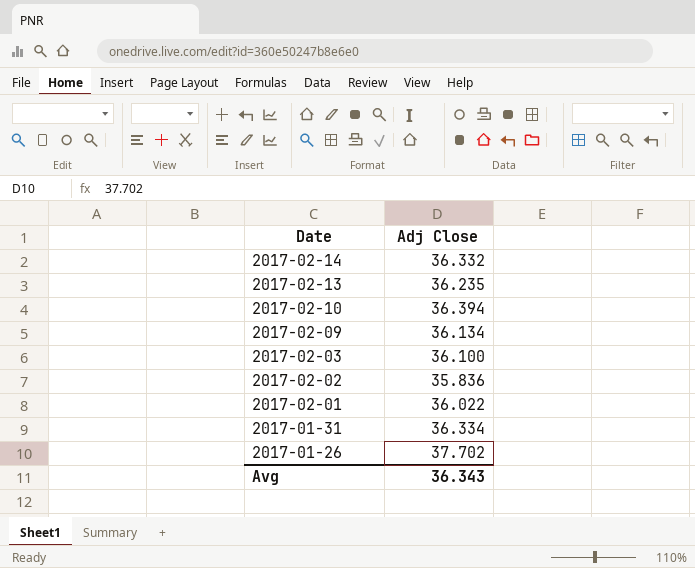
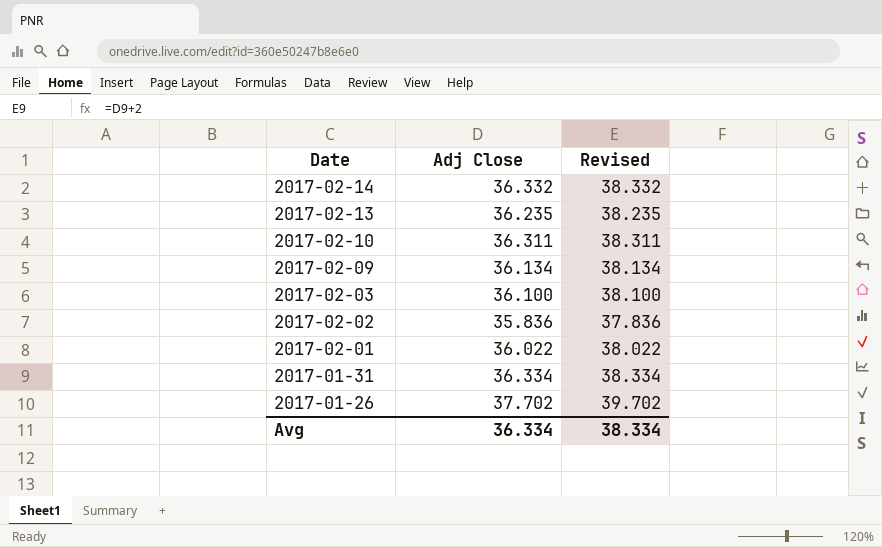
column Revised | formula: none -> [Adj Close] + 2
2017-02-10 | Adj Close: 36.394 -> 36.311
Avg | Adj Close: 36.343 -> 36.334

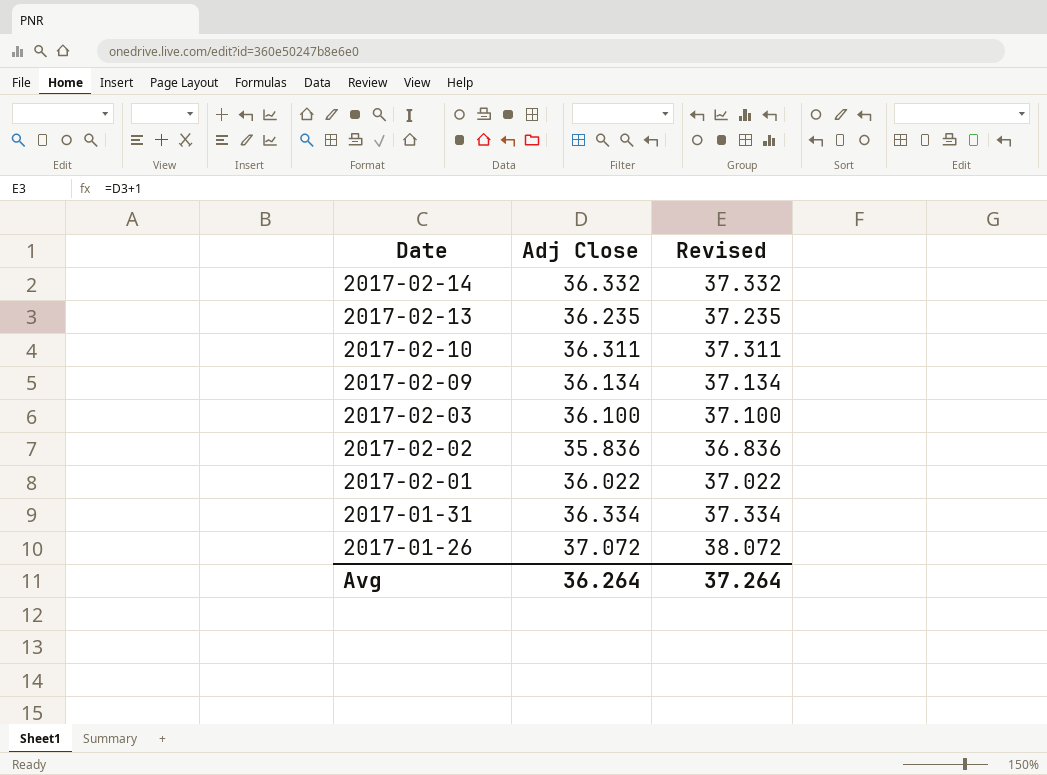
column Revised | formula: [Adj Close] + 2 -> [Adj Close] + 1
2017-01-26 | Adj Close: 37.702 -> 37.072
Avg | Adj Close: 36.334 -> 36.264
Avg | Revised: 38.334 -> 37.264

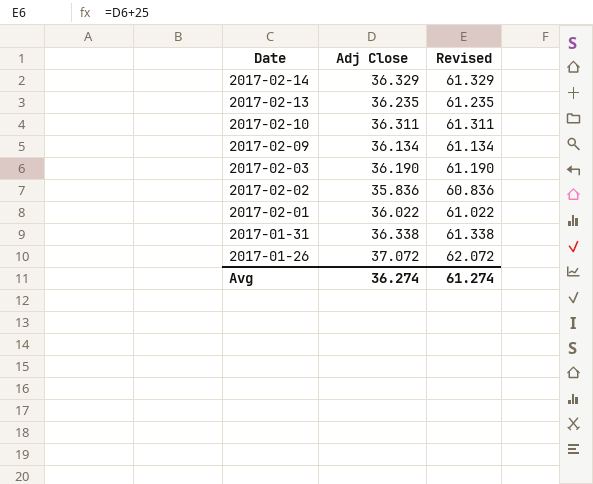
column Revised | formula: [Adj Close] + 1 -> [Adj Close] + 25
2017-02-14 | Adj Close: 36.332 -> 36.329
2017-02-03 | Adj Close: 36.100 -> 36.190
2017-01-31 | Adj Close: 36.334 -> 36.338
Avg | Adj Close: 36.264 -> 36.274
Avg | Revised: 37.264 -> 61.274

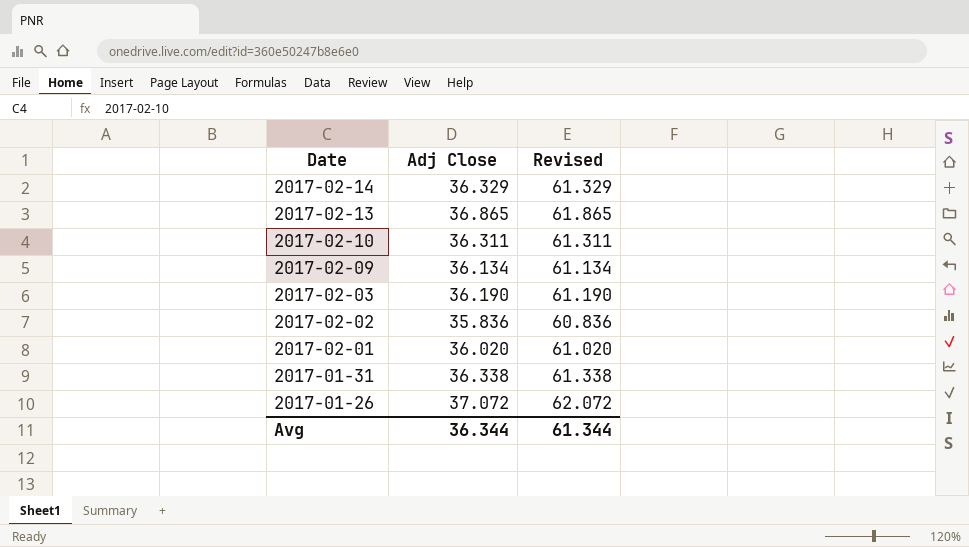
2017-02-13 | Adj Close: 36.235 -> 36.865
2017-02-13 | Revised: 61.235 -> 61.865
2017-02-01 | Adj Close: 36.022 -> 36.020
2017-02-01 | Revised: 61.022 -> 61.020
Avg | Adj Close: 36.274 -> 36.344
Avg | Revised: 61.274 -> 61.344

